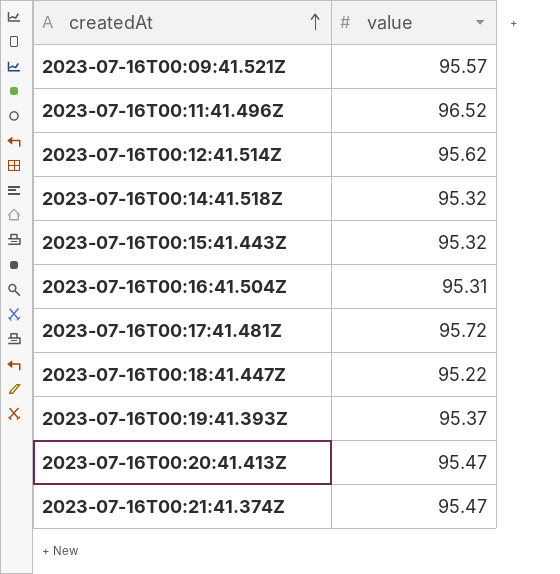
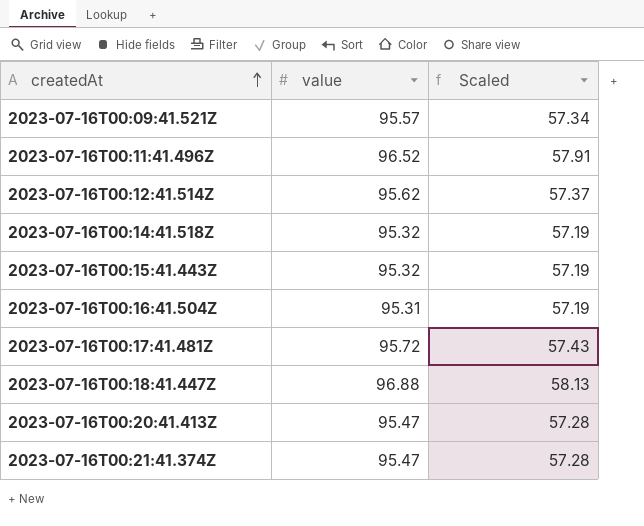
column Scaled | formula: none -> [value] * 0.6
row 2023-07-16T00:19:41.393Z: 95.37 -> none
2023-07-16T00:18:41.447Z | value: 95.22 -> 96.88

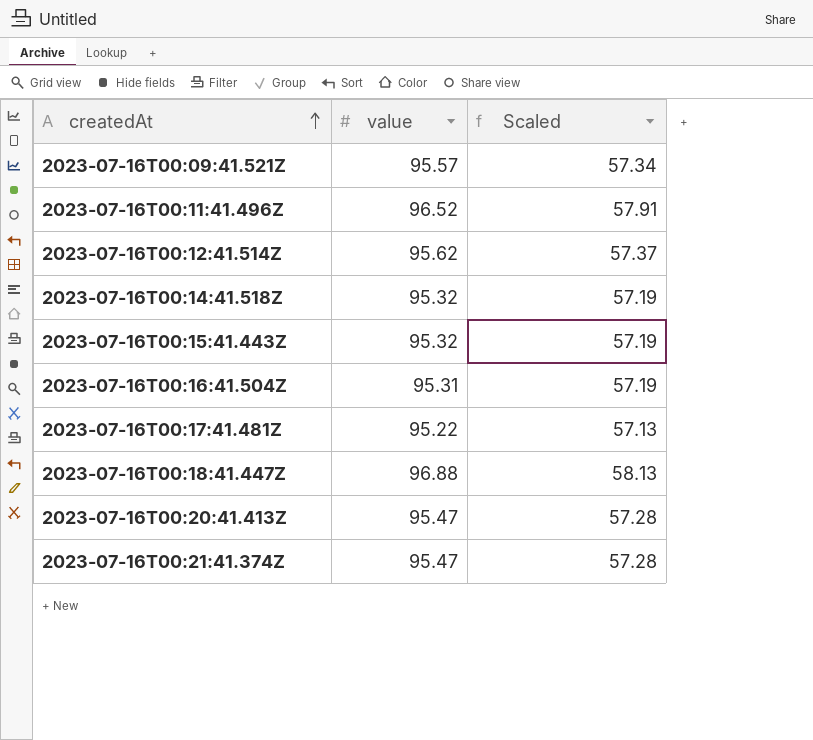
2023-07-16T00:17:41.481Z | value: 95.72 -> 95.22
2023-07-16T00:17:41.481Z | Scaled: 57.43 -> 57.13

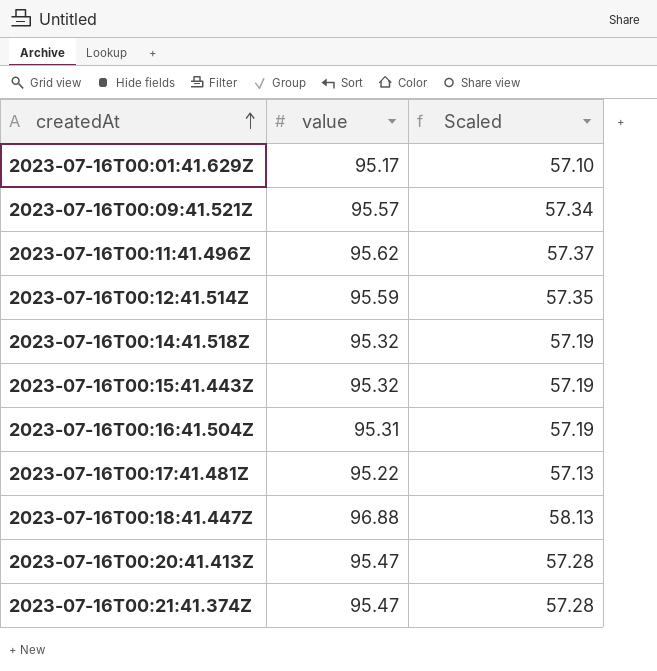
row 2023-07-16T00:01:41.629Z: none -> 95.17 | 57.10
2023-07-16T00:11:41.496Z | value: 96.52 -> 95.62
2023-07-16T00:11:41.496Z | Scaled: 57.91 -> 57.37
2023-07-16T00:12:41.514Z | value: 95.62 -> 95.59
2023-07-16T00:12:41.514Z | Scaled: 57.37 -> 57.35

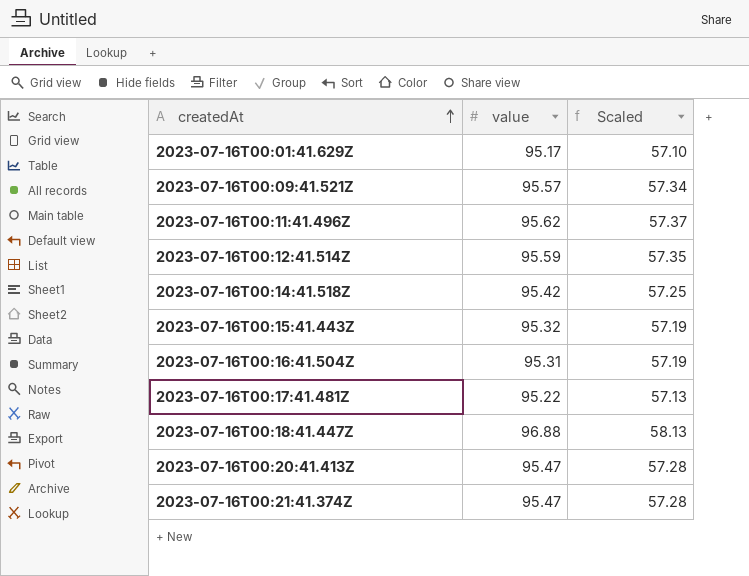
2023-07-16T00:14:41.518Z | value: 95.32 -> 95.42
2023-07-16T00:14:41.518Z | Scaled: 57.19 -> 57.25

